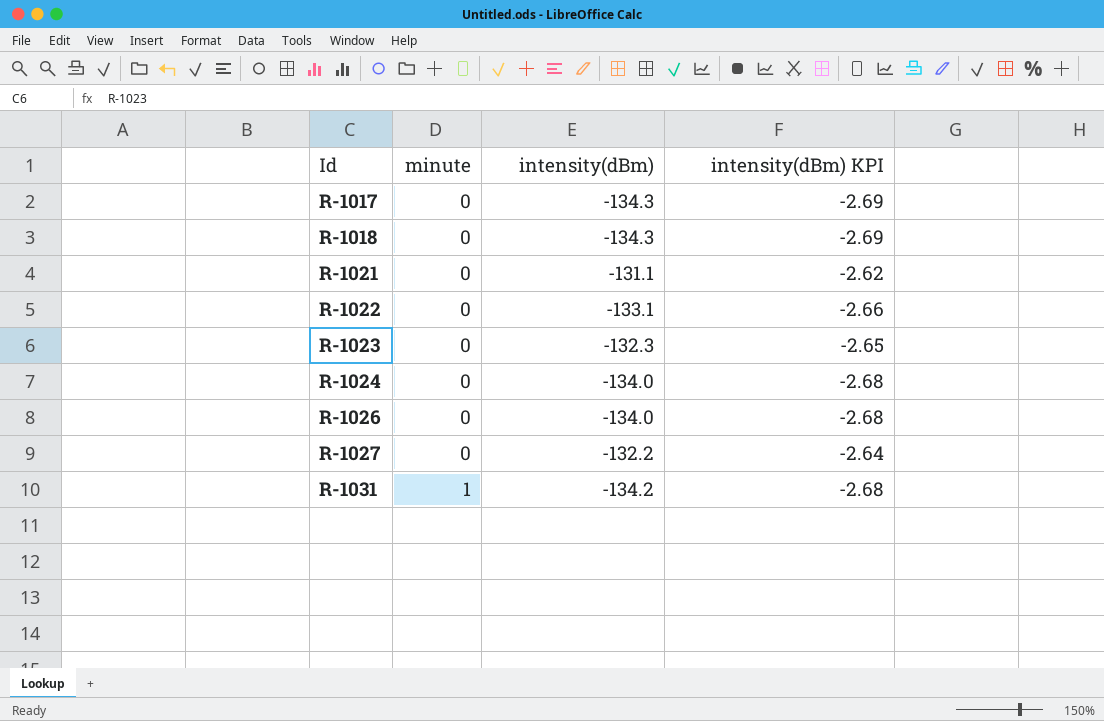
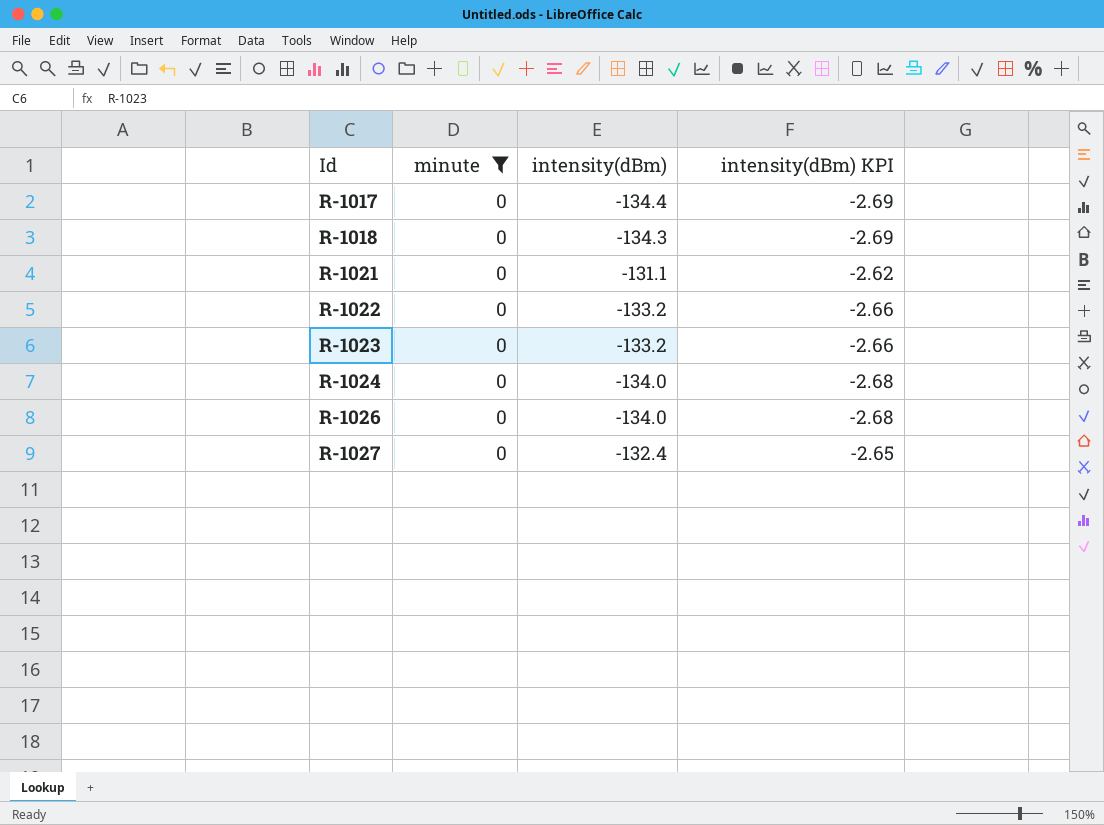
filter: none -> minute = 0
R-1017 | intensity(dBm): -134.3 -> -134.4
R-1022 | intensity(dBm): -133.1 -> -133.2
R-1023 | intensity(dBm): -132.3 -> -133.2
R-1023 | intensity(dBm) KPI: -2.65 -> -2.66
R-1027 | intensity(dBm): -132.2 -> -132.4
R-1027 | intensity(dBm) KPI: -2.64 -> -2.65

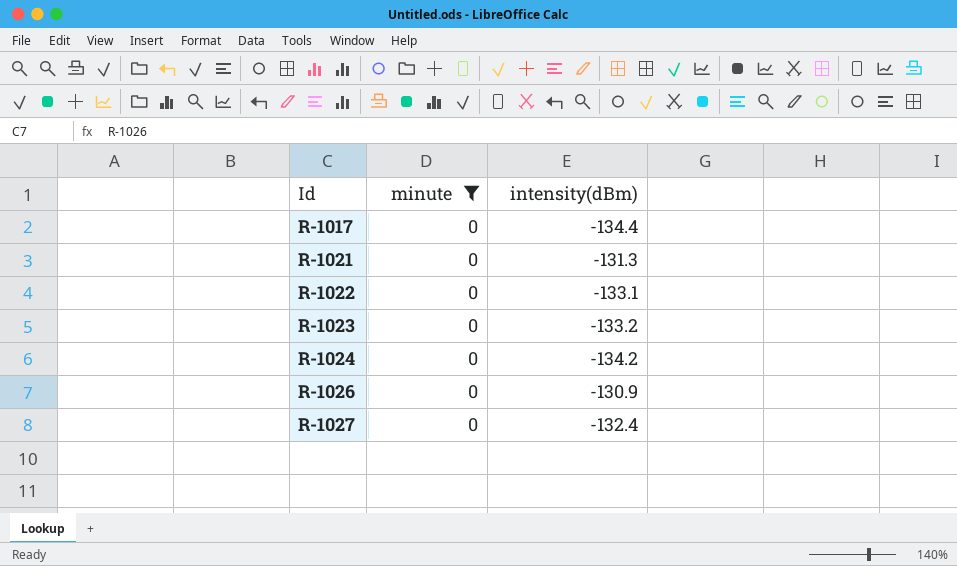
column intensity(dBm) KPI | formula: [intensity(dBm)] * 0.02 -> none
row R-1018: 0 | -134.3 | -2.69 -> none
R-1021 | intensity(dBm): -131.1 -> -131.3
R-1022 | intensity(dBm): -133.2 -> -133.1
R-1024 | intensity(dBm): -134.0 -> -134.2
R-1026 | intensity(dBm): -134.0 -> -130.9

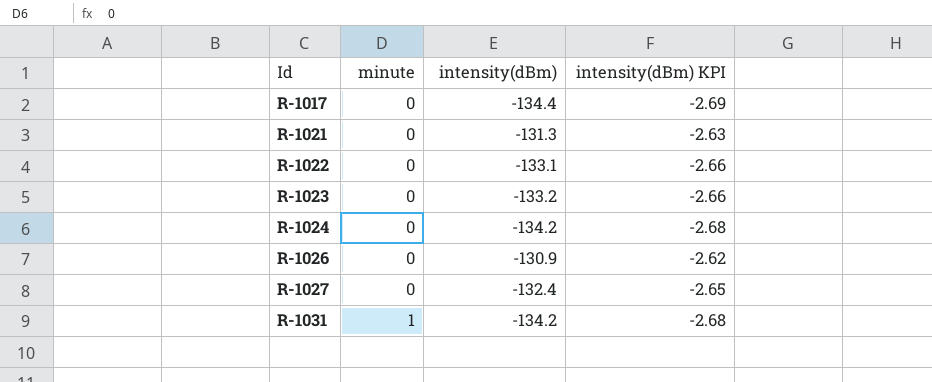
filter: minute = 0 -> none
column intensity(dBm) KPI | formula: none -> [intensity(dBm)] * 0.02

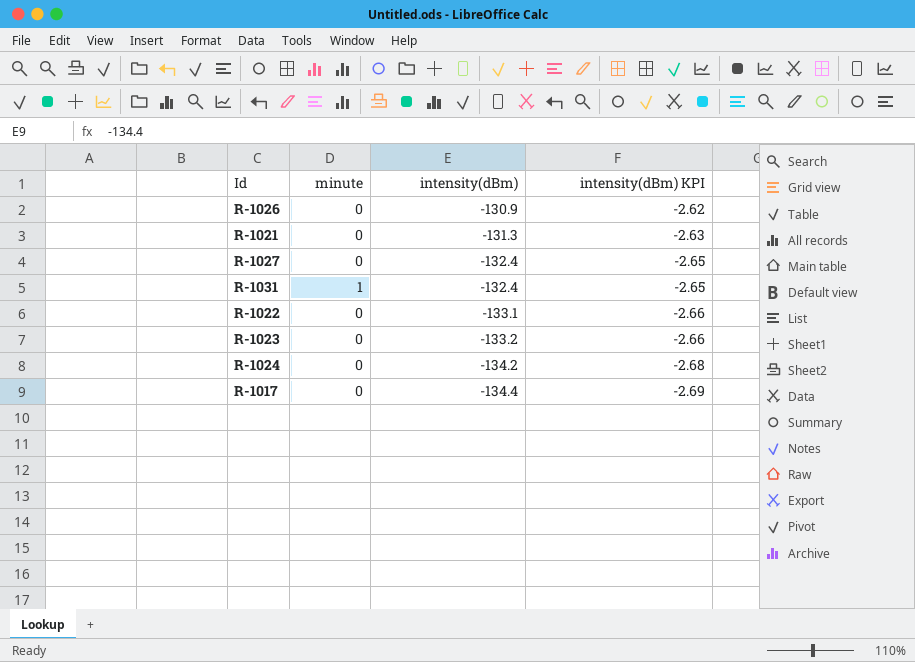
row order: Id ascending -> intensity(dBm) descending
R-1031 | intensity(dBm): -134.2 -> -132.4
R-1031 | intensity(dBm) KPI: -2.68 -> -2.65

